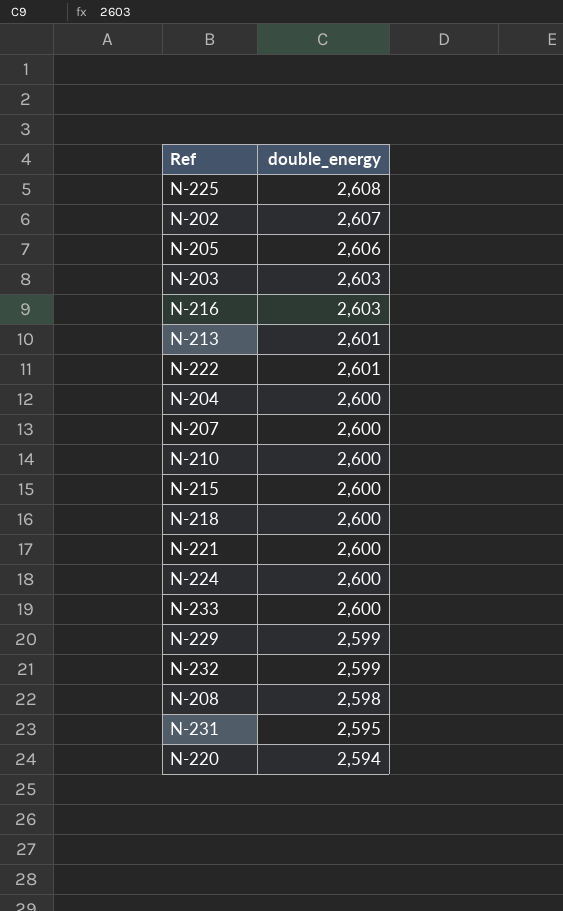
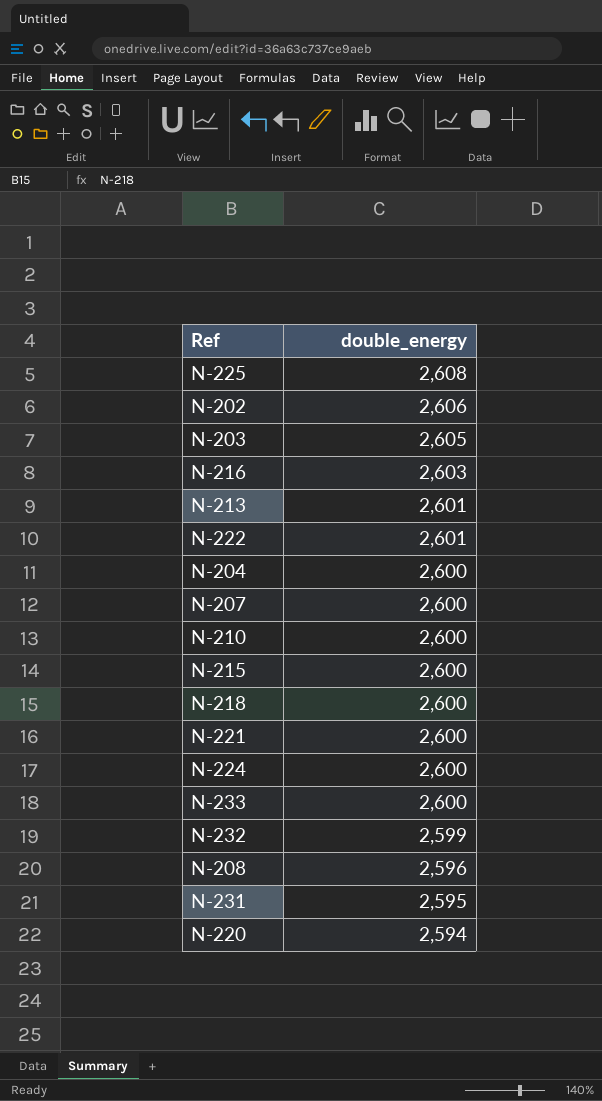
row N-205: 2,606 -> none
row N-229: 2,599 -> none
N-202 | double_energy: 2,607 -> 2,606
N-203 | double_energy: 2,603 -> 2,605
N-208 | double_energy: 2,598 -> 2,596

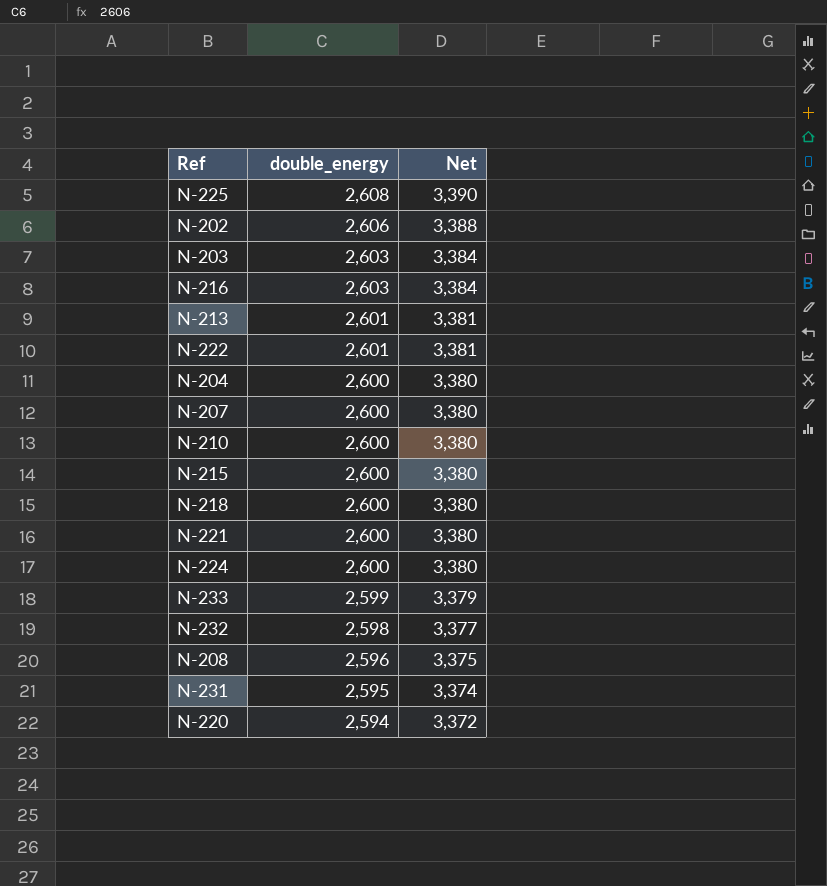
column Net | formula: none -> [double_energy] * 1.3
N-203 | double_energy: 2,605 -> 2,603
N-233 | double_energy: 2,600 -> 2,599
N-232 | double_energy: 2,599 -> 2,598

